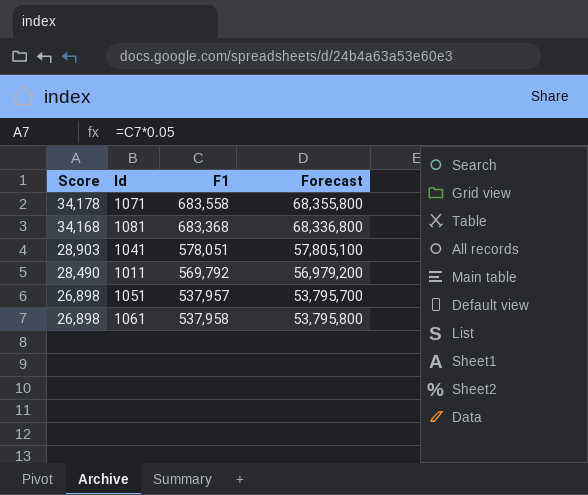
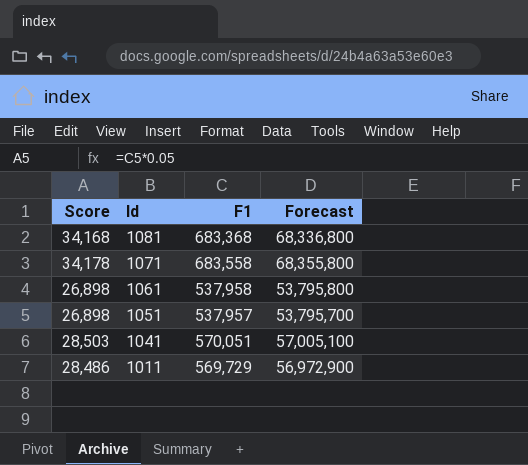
row order: Score descending -> Id descending
1041 | Score: 28,903 -> 28,503
1041 | F1: 578,051 -> 570,051
1041 | Forecast: 57,805,100 -> 57,005,100
1011 | Score: 28,490 -> 28,486
1011 | F1: 569,792 -> 569,729
1011 | Forecast: 56,979,200 -> 56,972,900

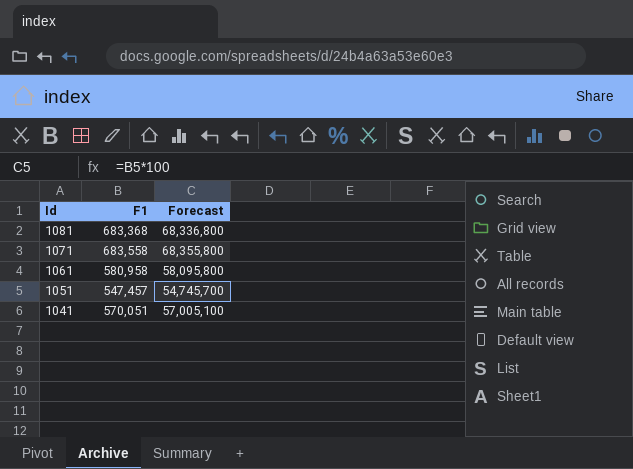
column Score | formula: [F1] * 0.05 -> none
row 1011: 28,486 | 569,729 | 56,972,900 -> none
1061 | F1: 537,958 -> 580,958
1061 | Forecast: 53,795,800 -> 58,095,800
1051 | F1: 537,957 -> 547,457
1051 | Forecast: 53,795,700 -> 54,745,700

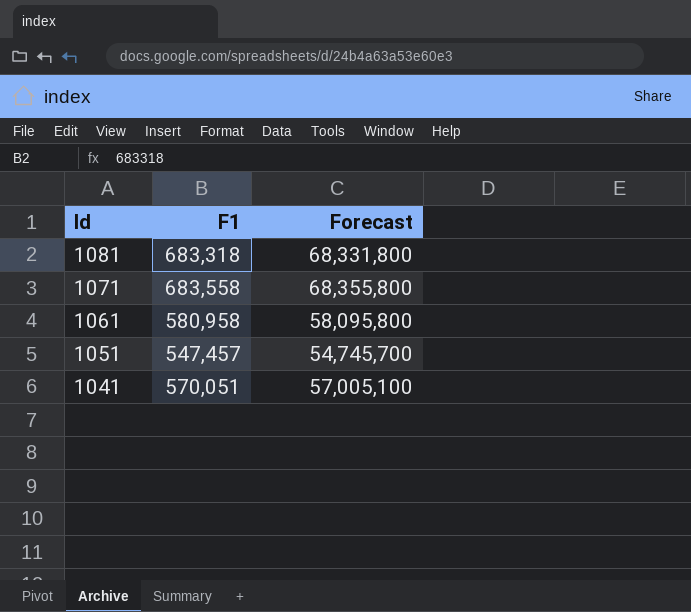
1081 | F1: 683,368 -> 683,318
1081 | Forecast: 68,336,800 -> 68,331,800

